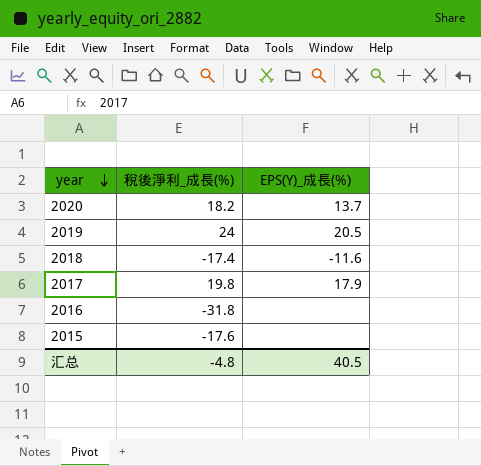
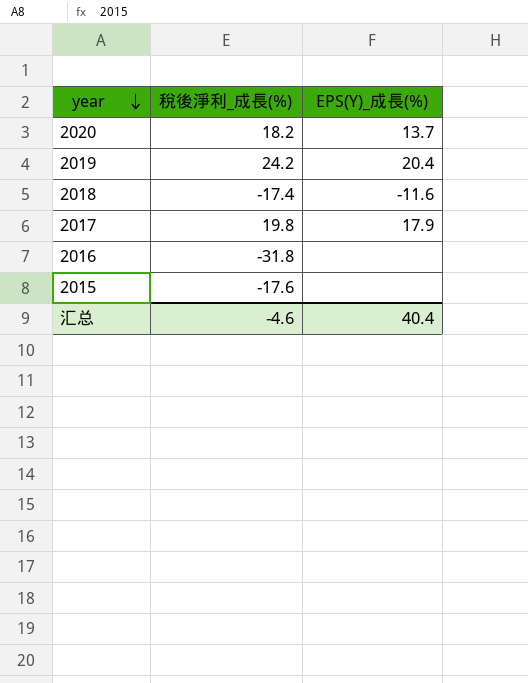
2019 | 稅後淨利_成長(%): 24 -> 24.2
2019 | EPS(Y)_成長(%): 20.5 -> 20.4
汇总 | 稅後淨利_成長(%): -4.8 -> -4.6
汇总 | EPS(Y)_成長(%): 40.5 -> 40.4

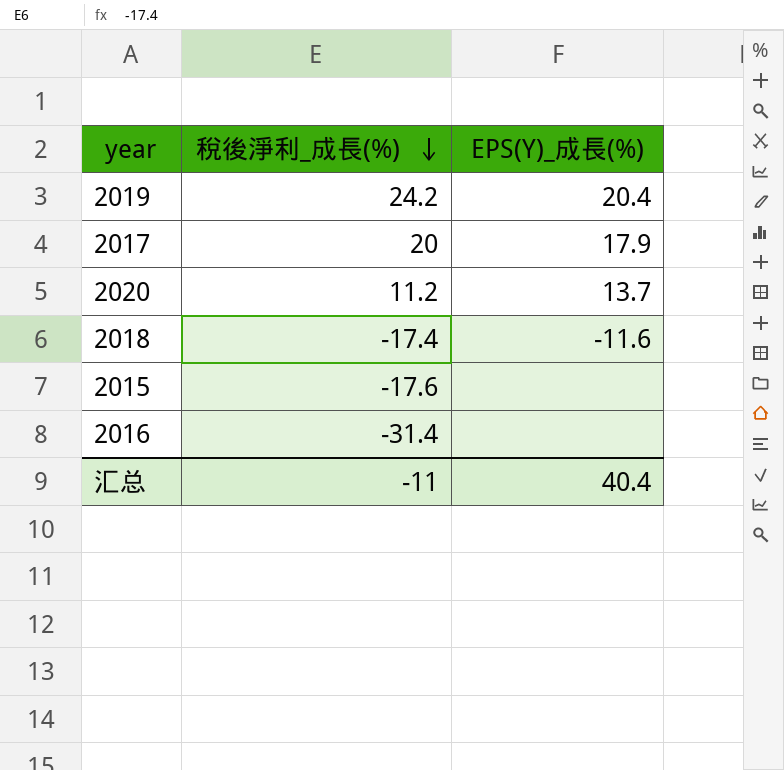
row order: year descending -> 稅後淨利_成長(%) descending
2017 | 稅後淨利_成長(%): 19.8 -> 20
2020 | 稅後淨利_成長(%): 18.2 -> 11.2
2016 | 稅後淨利_成長(%): -31.8 -> -31.4
汇总 | 稅後淨利_成長(%): -4.6 -> -11

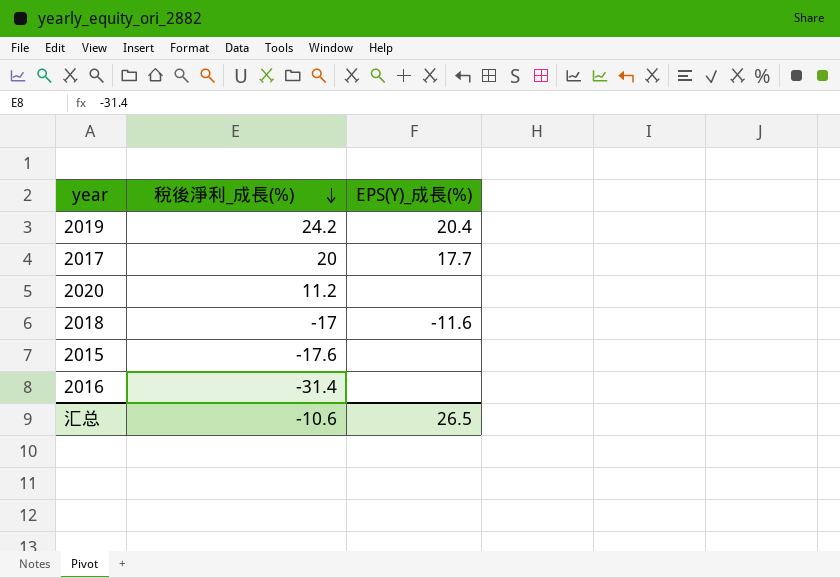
2017 | EPS(Y)_成長(%): 17.9 -> 17.7
2020 | EPS(Y)_成長(%): 13.7 -> none
2018 | 稅後淨利_成長(%): -17.4 -> -17
汇总 | 稅後淨利_成長(%): -11 -> -10.6
汇总 | EPS(Y)_成長(%): 40.4 -> 26.5

